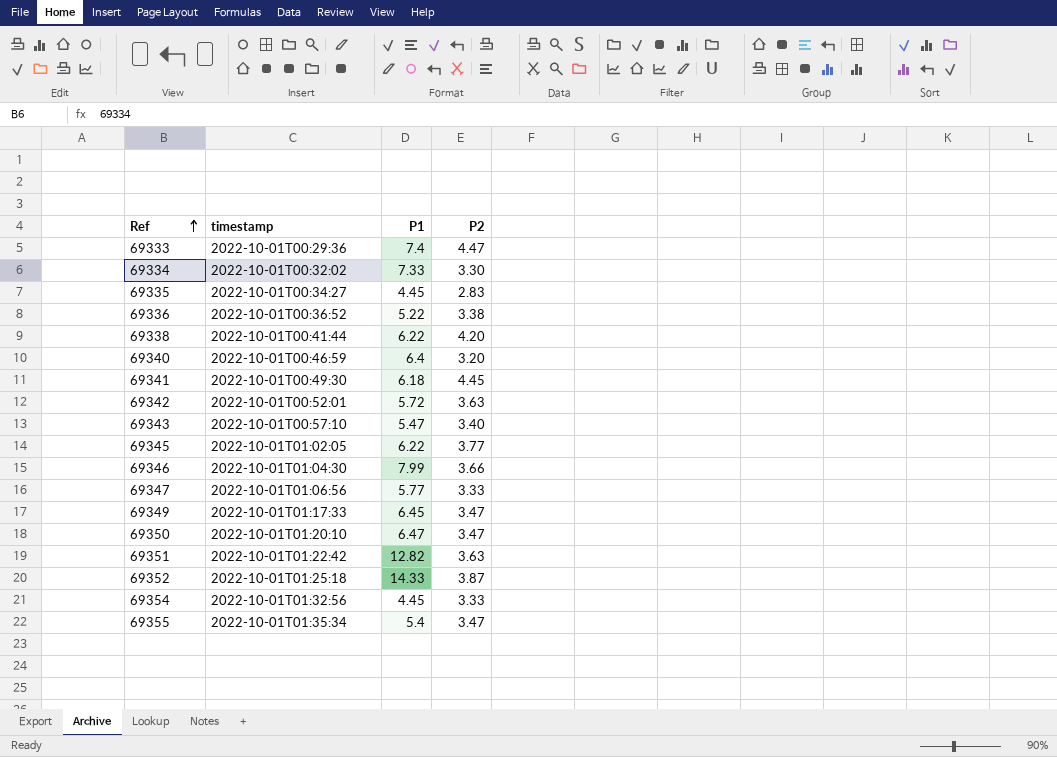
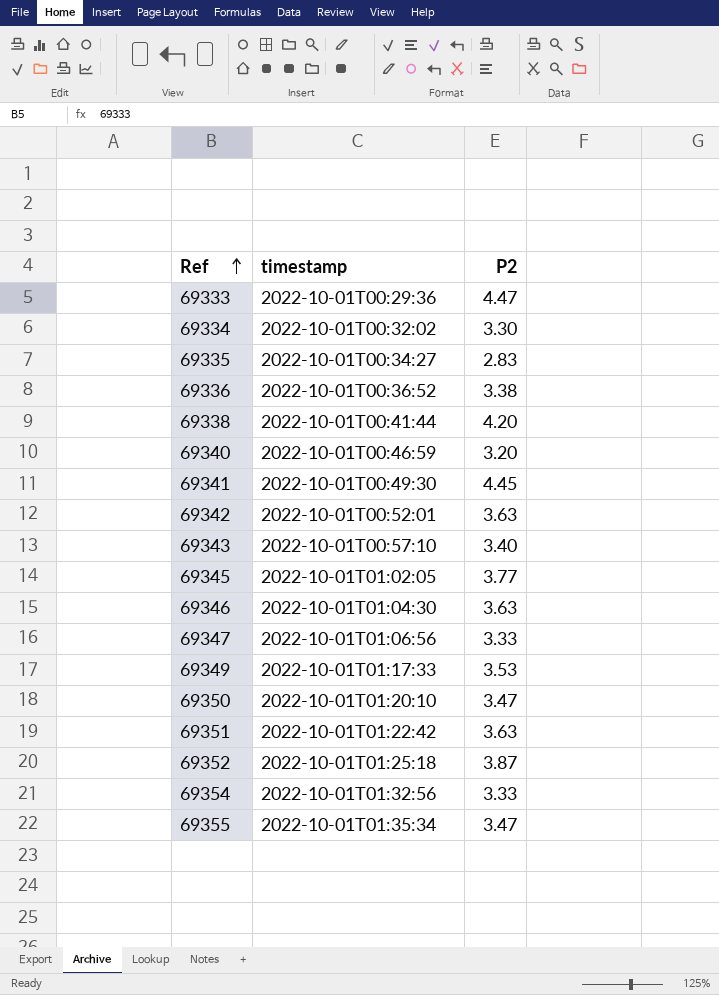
column P1 | position: 3 -> none
69346 | P2: 3.66 -> 3.63
69349 | P2: 3.47 -> 3.53

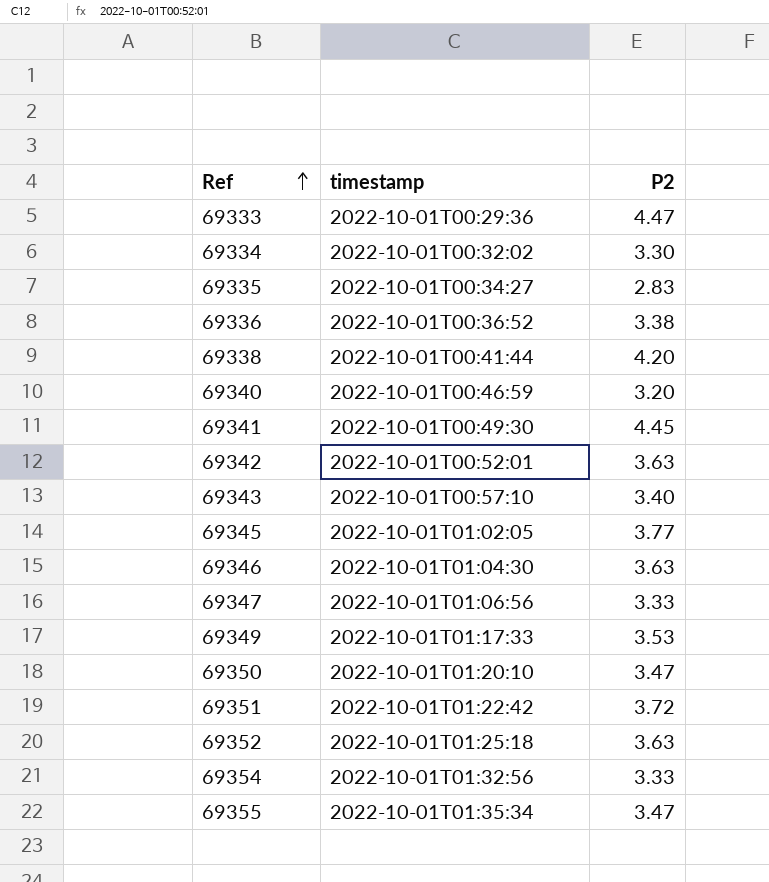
69351 | P2: 3.63 -> 3.72
69352 | P2: 3.87 -> 3.63

